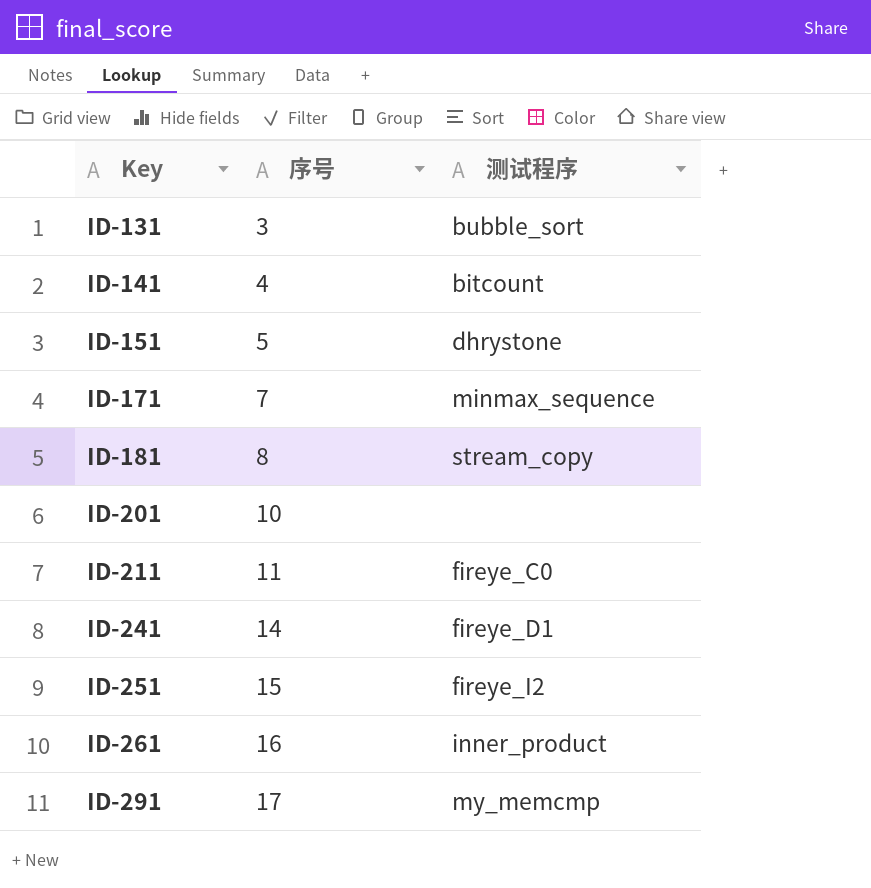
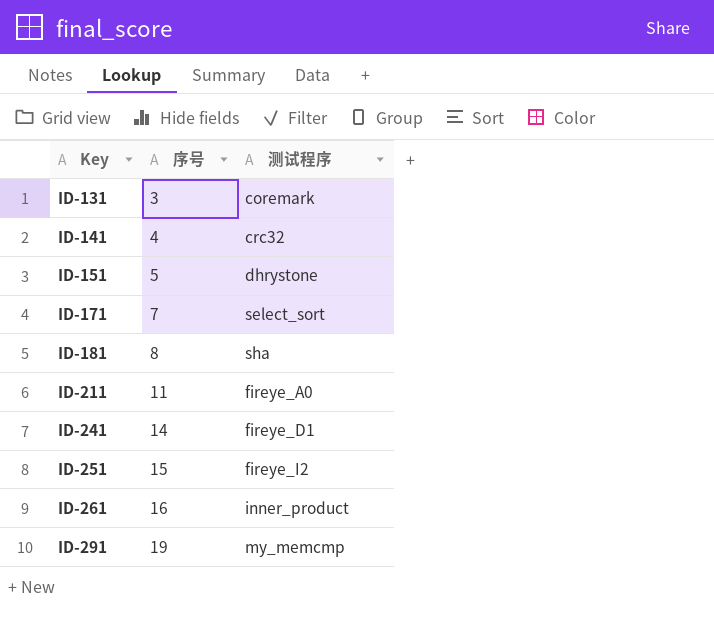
row ID-201: 10 | none -> none
ID-131 | 测试程序: bubble_sort -> coremark
ID-141 | 测试程序: bitcount -> crc32
ID-171 | 测试程序: minmax_sequence -> select_sort
ID-181 | 测试程序: stream_copy -> sha
ID-211 | 测试程序: fireye_C0 -> fireye_A0
ID-291 | 序号: 17 -> 19

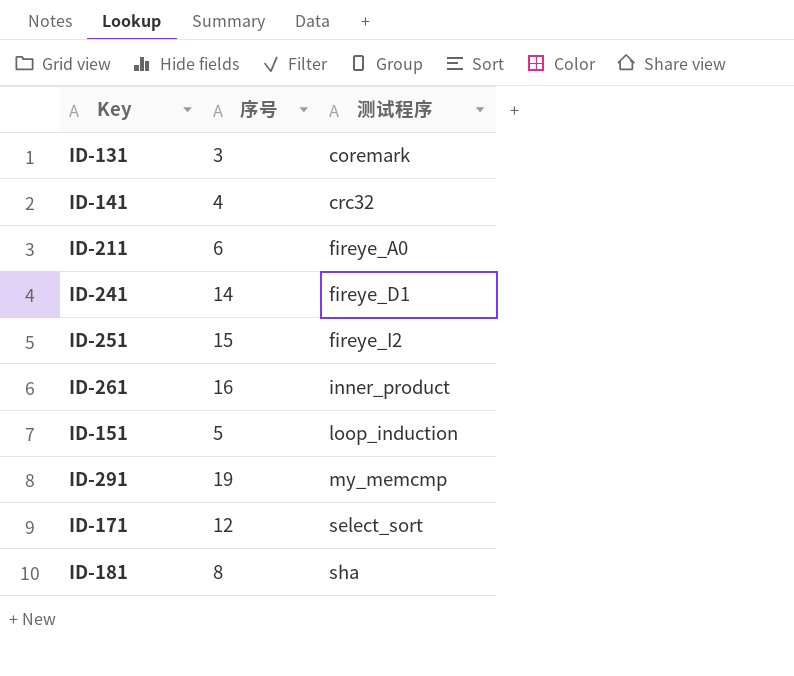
row order: Key ascending -> 测试程序 ascending
ID-211 | 序号: 11 -> 6
ID-151 | 测试程序: dhrystone -> loop_induction
ID-171 | 序号: 7 -> 12

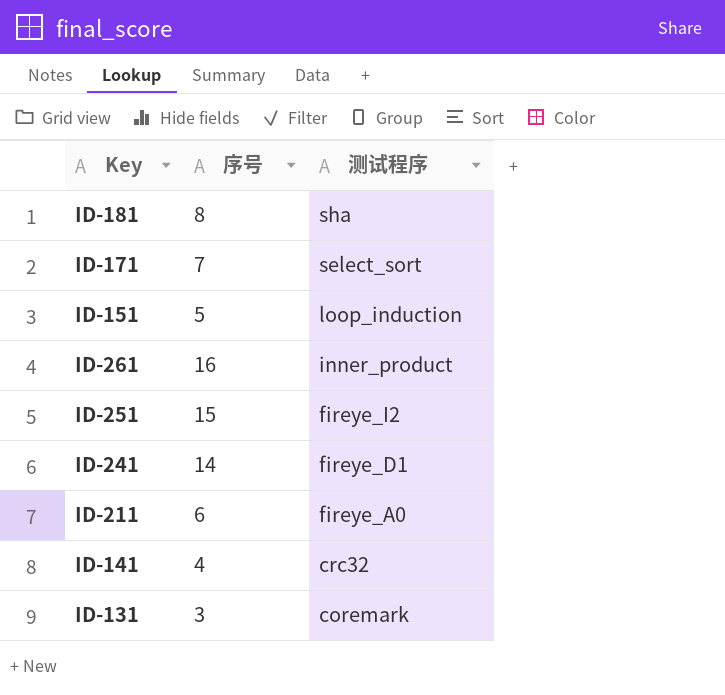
row order: 测试程序 ascending -> 测试程序 descending
row ID-291: 19 | my_memcmp -> none
ID-171 | 序号: 12 -> 7

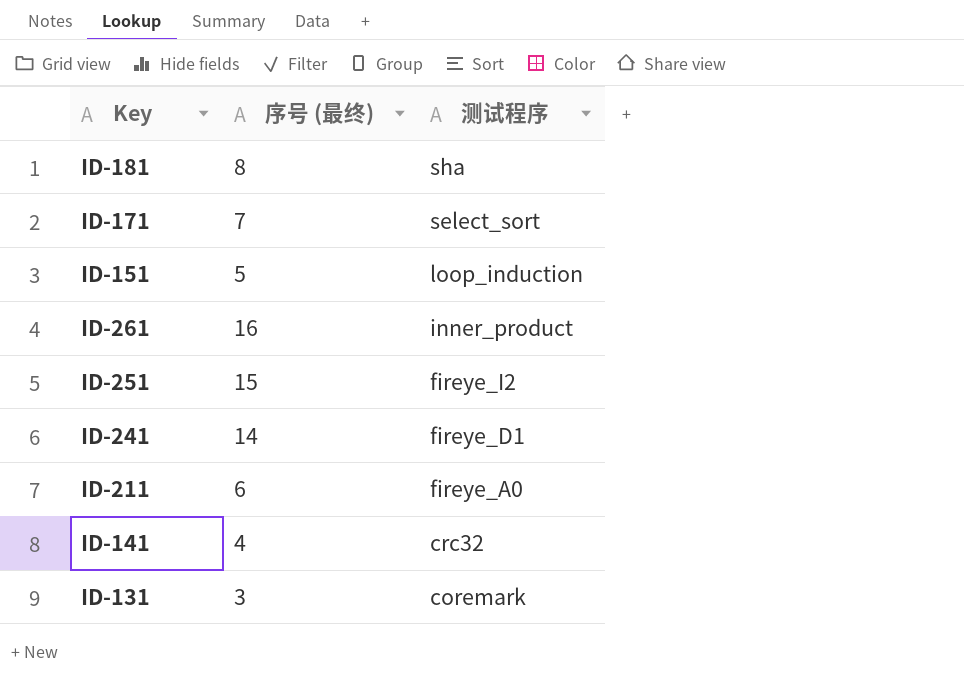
column name: 序号 -> 序号 (最终)

